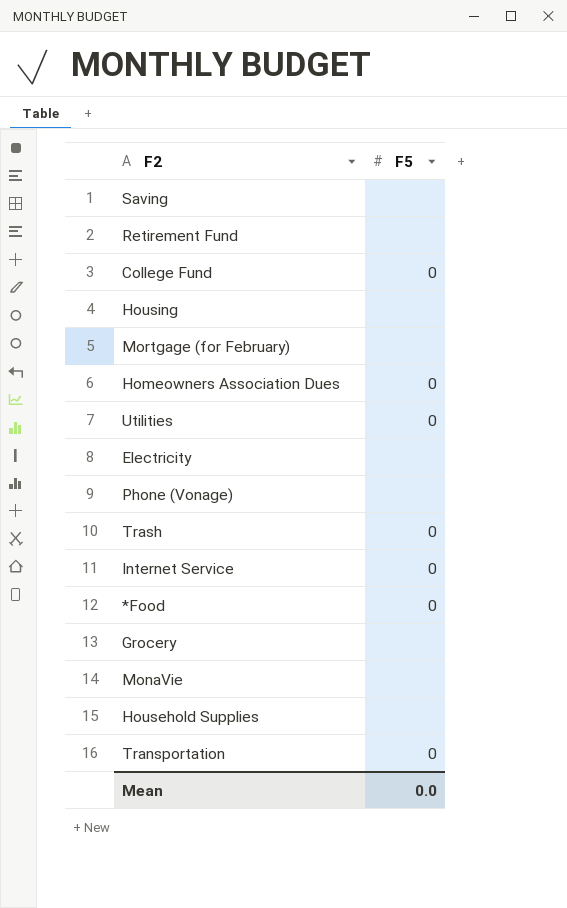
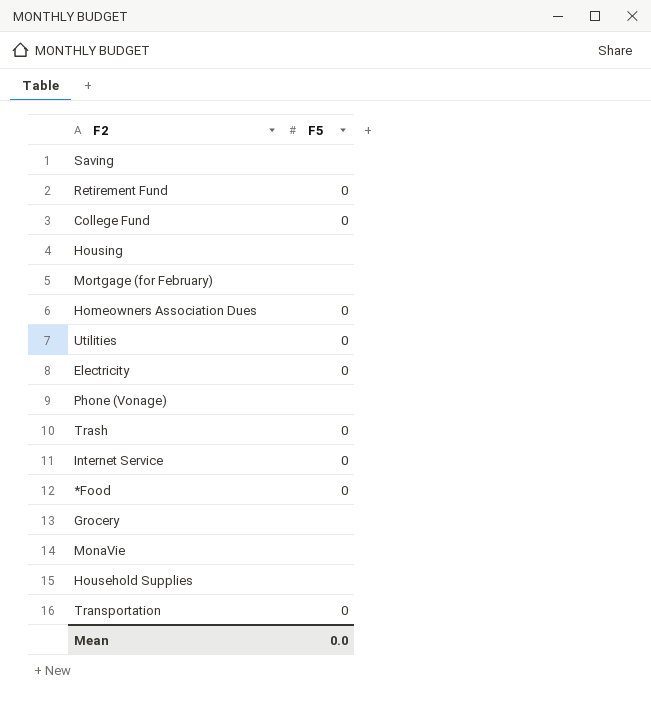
Retirement Fund | F5: none -> 0
Electricity | F5: none -> 0

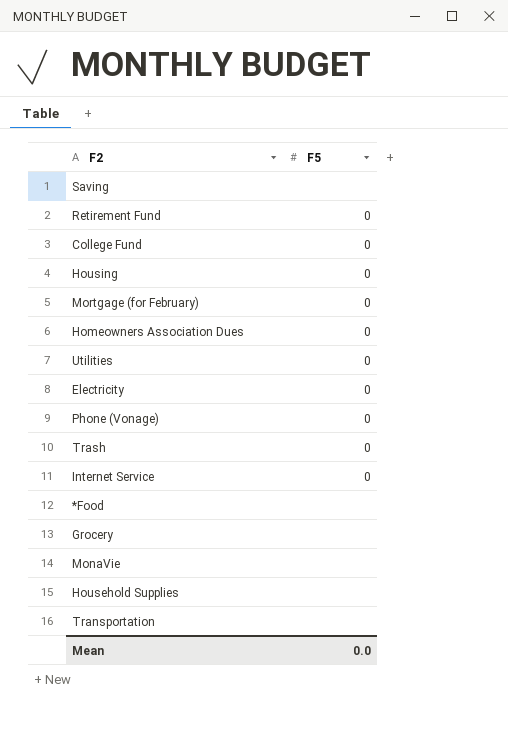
Housing | F5: none -> 0
Mortgage (for February) | F5: none -> 0
Phone (Vonage) | F5: none -> 0
*Food | F5: 0 -> none
Transportation | F5: 0 -> none

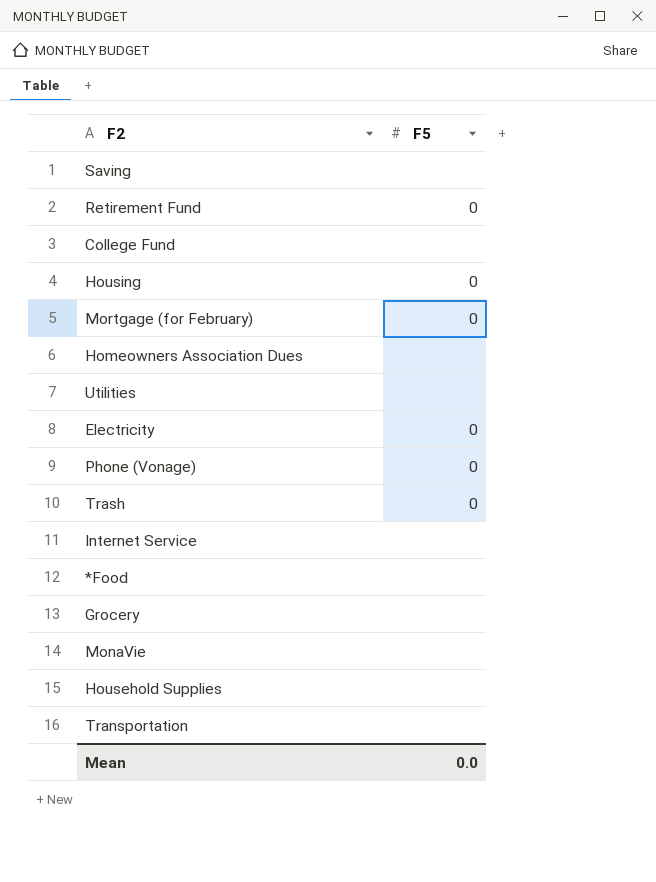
College Fund | F5: 0 -> none
Homeowners Association Dues | F5: 0 -> none
Utilities | F5: 0 -> none
Internet Service | F5: 0 -> none

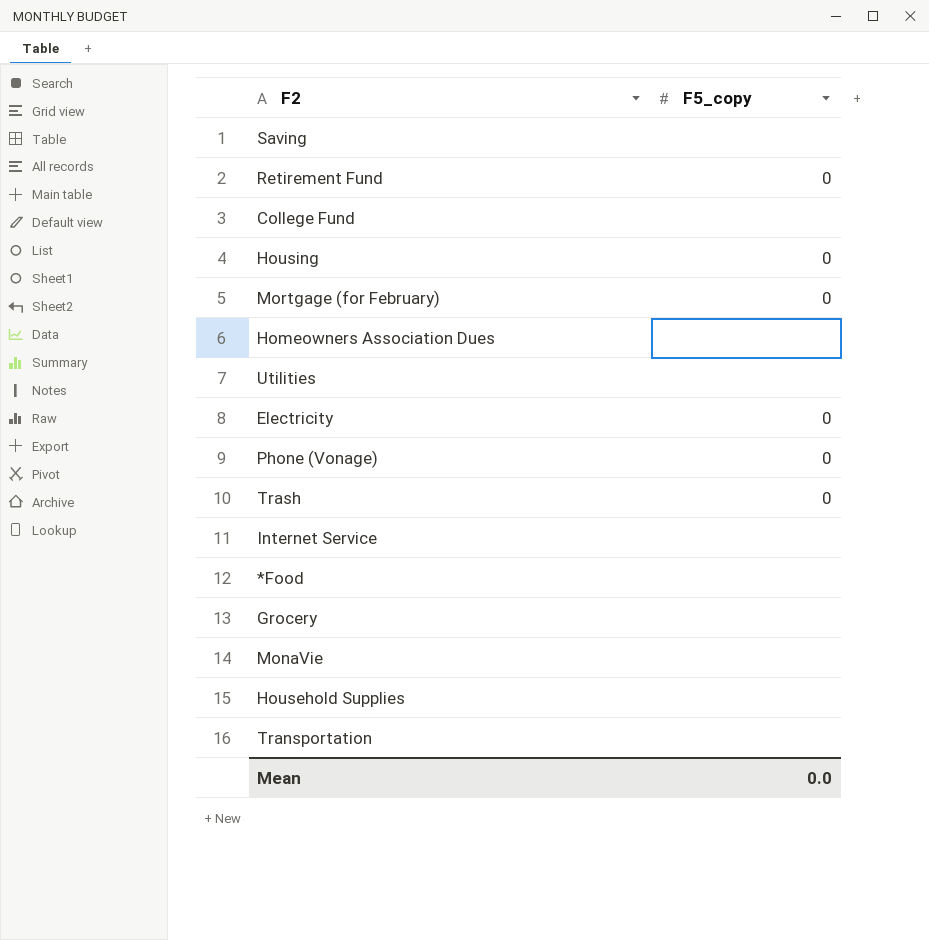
column name: F5 -> F5_copy

